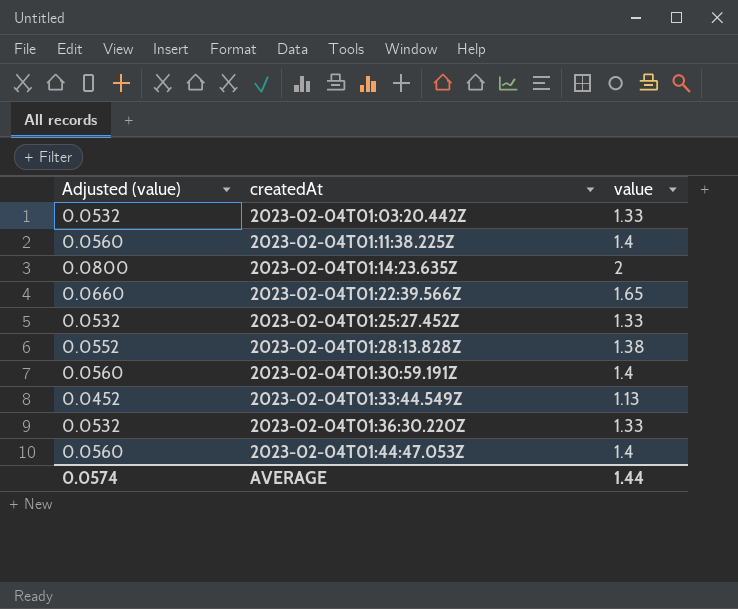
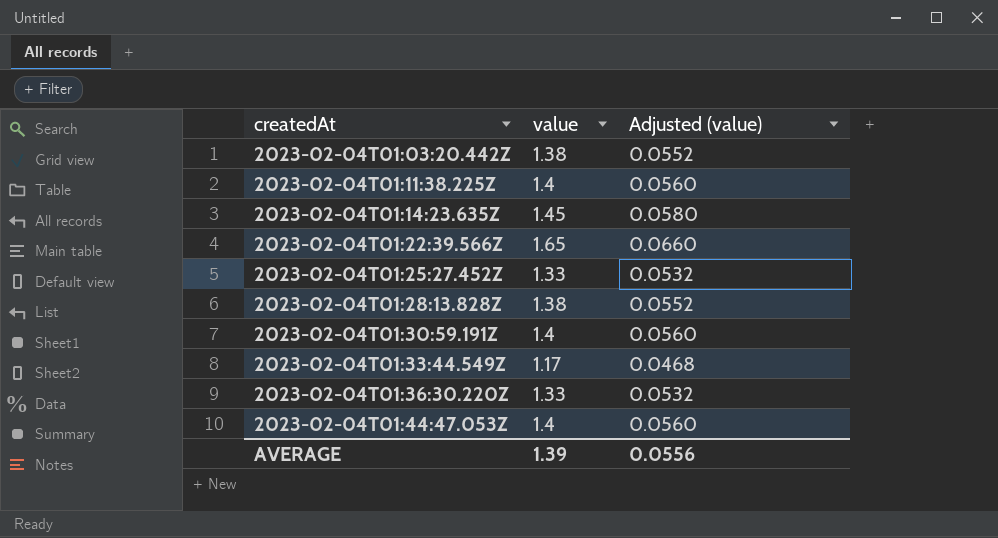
column Adjusted (value) | position: 1 -> 3
2023-02-04T01:03:20.442Z | value: 1.33 -> 1.38
2023-02-04T01:03:20.442Z | Adjusted (value): 0.0532 -> 0.0552
2023-02-04T01:14:23.635Z | value: 2 -> 1.45
2023-02-04T01:14:23.635Z | Adjusted (value): 0.0800 -> 0.0580
2023-02-04T01:33:44.549Z | value: 1.13 -> 1.17
2023-02-04T01:33:44.549Z | Adjusted (value): 0.0452 -> 0.0468
AVERAGE | value: 1.44 -> 1.39
AVERAGE | Adjusted (value): 0.0574 -> 0.0556

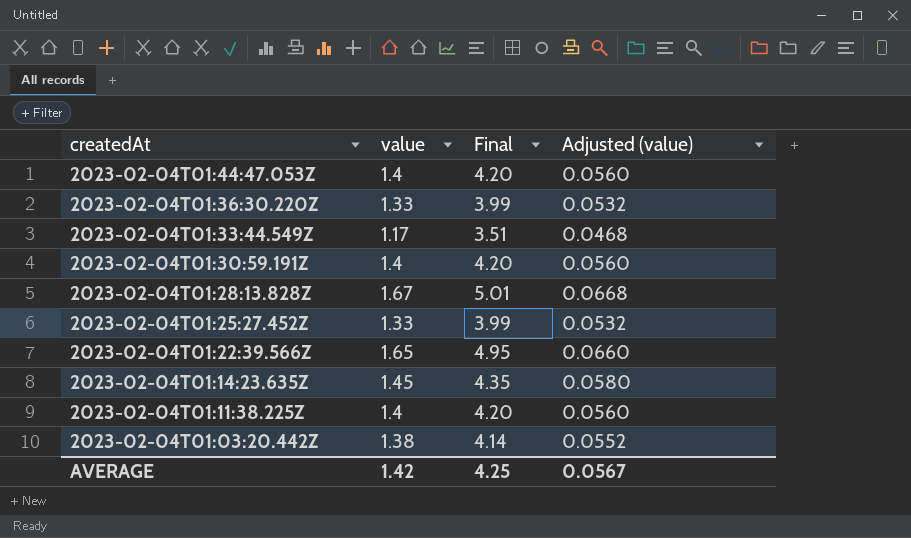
row order: createdAt ascending -> createdAt descending
column Final | formula: none -> [value] * 3
2023-02-04T01:28:13.828Z | value: 1.38 -> 1.67
2023-02-04T01:28:13.828Z | Adjusted (value): 0.0552 -> 0.0668
AVERAGE | value: 1.39 -> 1.42
AVERAGE | Adjusted (value): 0.0556 -> 0.0567

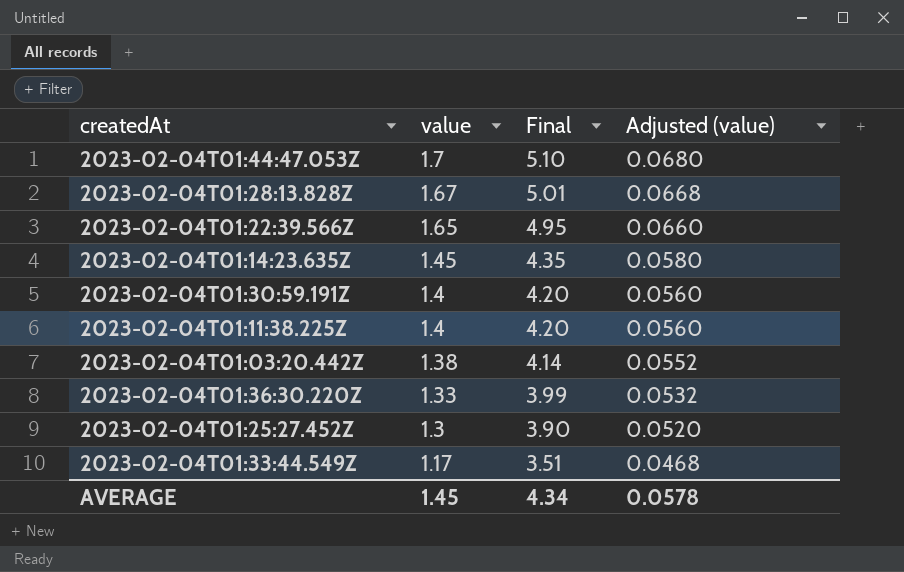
row order: createdAt descending -> value descending
2023-02-04T01:44:47.053Z | value: 1.4 -> 1.7
2023-02-04T01:44:47.053Z | Final: 4.20 -> 5.10
2023-02-04T01:44:47.053Z | Adjusted (value): 0.0560 -> 0.0680
2023-02-04T01:25:27.452Z | value: 1.33 -> 1.3
2023-02-04T01:25:27.452Z | Final: 3.99 -> 3.90
2023-02-04T01:25:27.452Z | Adjusted (value): 0.0532 -> 0.0520
AVERAGE | value: 1.42 -> 1.45
AVERAGE | Final: 4.25 -> 4.34
AVERAGE | Adjusted (value): 0.0567 -> 0.0578

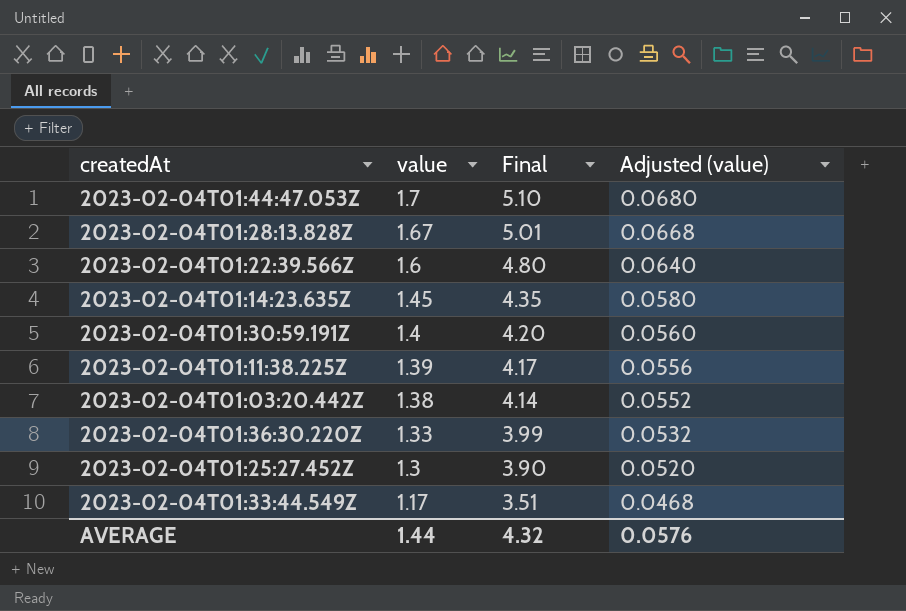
2023-02-04T01:22:39.566Z | value: 1.65 -> 1.6
2023-02-04T01:22:39.566Z | Final: 4.95 -> 4.80
2023-02-04T01:22:39.566Z | Adjusted (value): 0.0660 -> 0.0640
2023-02-04T01:11:38.225Z | value: 1.4 -> 1.39
2023-02-04T01:11:38.225Z | Final: 4.20 -> 4.17
2023-02-04T01:11:38.225Z | Adjusted (value): 0.0560 -> 0.0556
AVERAGE | value: 1.45 -> 1.44
AVERAGE | Final: 4.34 -> 4.32
AVERAGE | Adjusted (value): 0.0578 -> 0.0576

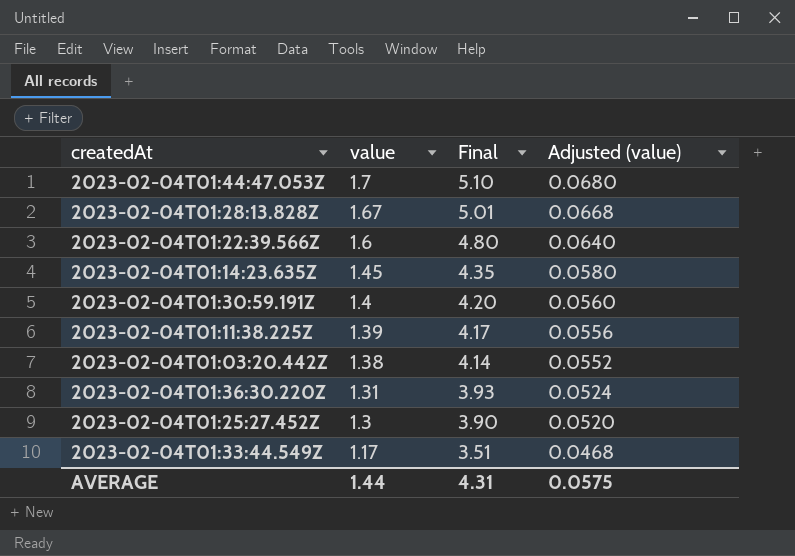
2023-02-04T01:36:30.220Z | value: 1.33 -> 1.31
2023-02-04T01:36:30.220Z | Final: 3.99 -> 3.93
2023-02-04T01:36:30.220Z | Adjusted (value): 0.0532 -> 0.0524
AVERAGE | Final: 4.32 -> 4.31
AVERAGE | Adjusted (value): 0.0576 -> 0.0575

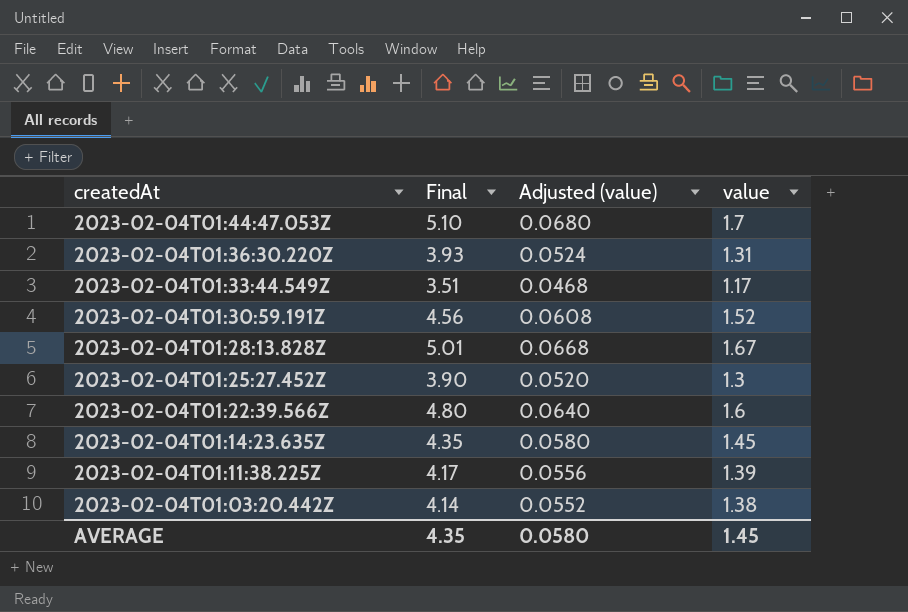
row order: value descending -> createdAt descending
column value | position: 2 -> 4
2023-02-04T01:30:59.191Z | Final: 4.20 -> 4.56
2023-02-04T01:30:59.191Z | Adjusted (value): 0.0560 -> 0.0608
2023-02-04T01:30:59.191Z | value: 1.4 -> 1.52
AVERAGE | Final: 4.31 -> 4.35
AVERAGE | Adjusted (value): 0.0575 -> 0.0580
AVERAGE | value: 1.44 -> 1.45

